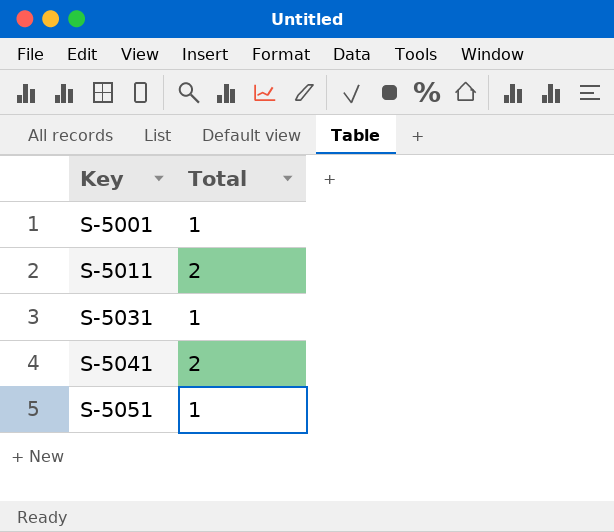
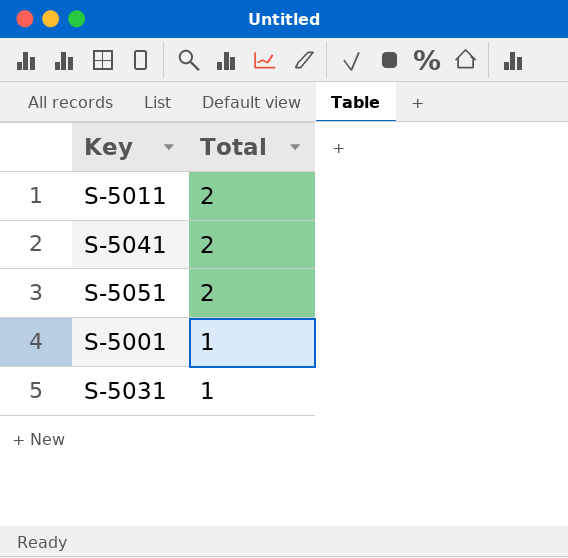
row order: Key ascending -> Total descending
S-5051 | Total: 1 -> 2

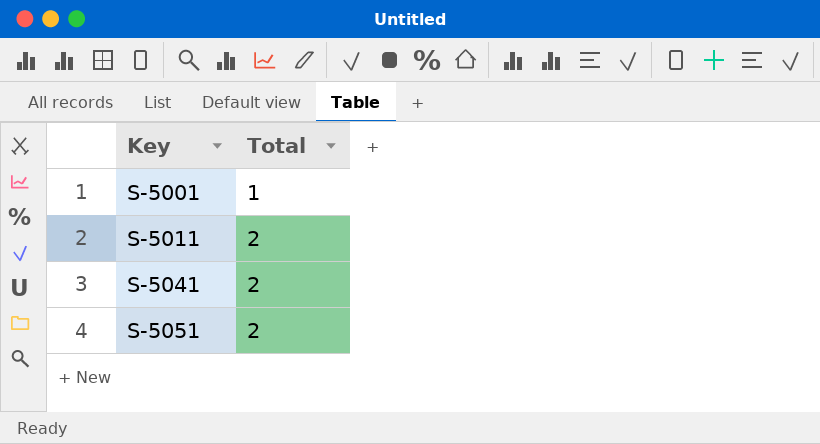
row order: Total descending -> Key ascending
row S-5031: 1 -> none

